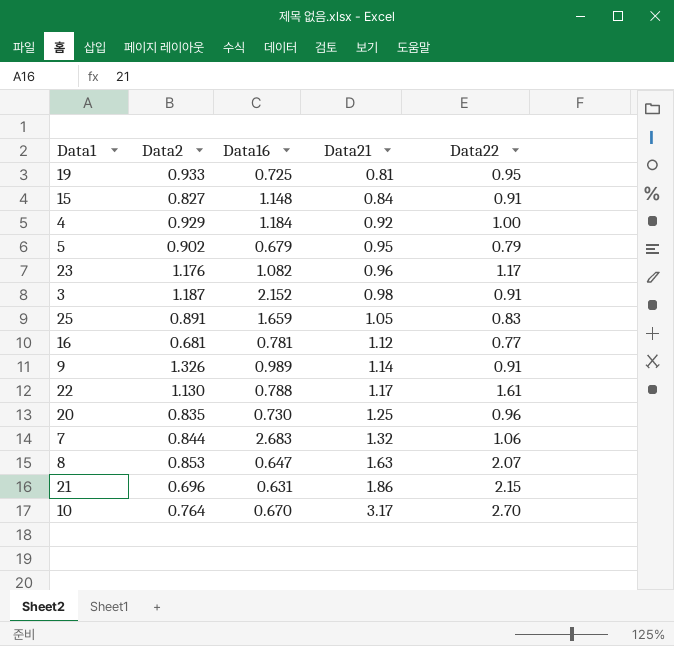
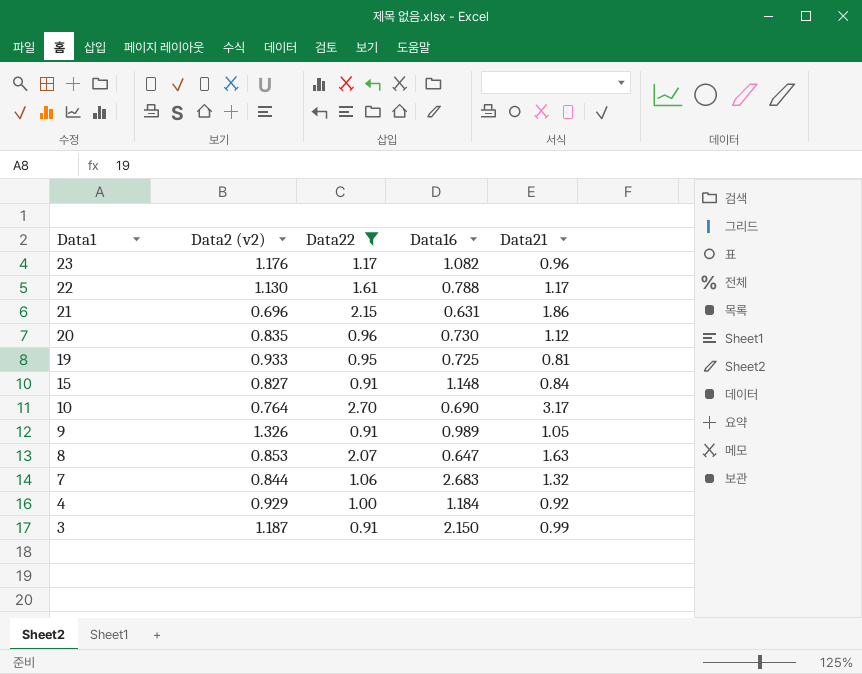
filter: none -> Data22 >= 0.91
row order: Data21 ascending -> Data1 descending
column name: Data2 -> Data2 (v2)
column Data22 | position: 5 -> 3
20 | Data21: 1.25 -> 1.12
10 | Data16: 0.670 -> 0.690
9 | Data21: 1.14 -> 1.05
3 | Data16: 2.152 -> 2.150
3 | Data21: 0.98 -> 0.99

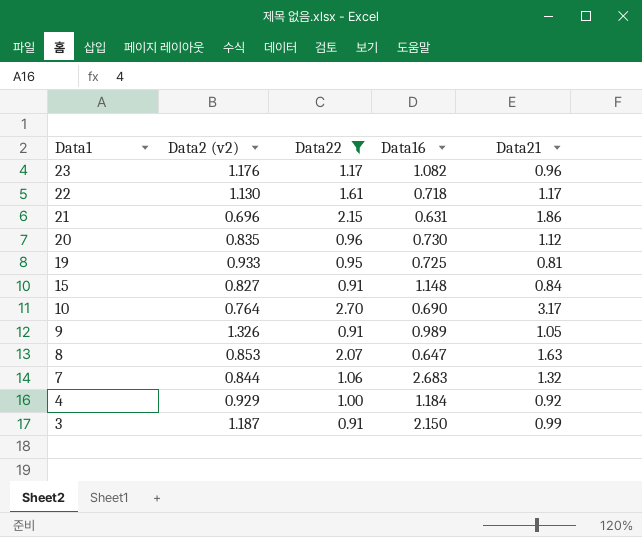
22 | Data16: 0.788 -> 0.718

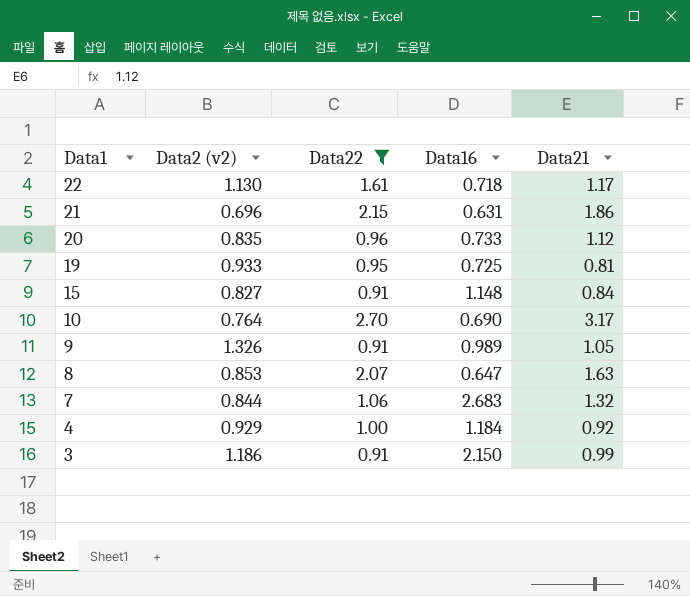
row 23: 1.176 | 1.17 | 1.082 | 0.96 -> none
20 | Data16: 0.730 -> 0.733
3 | Data2 (v2): 1.187 -> 1.186

